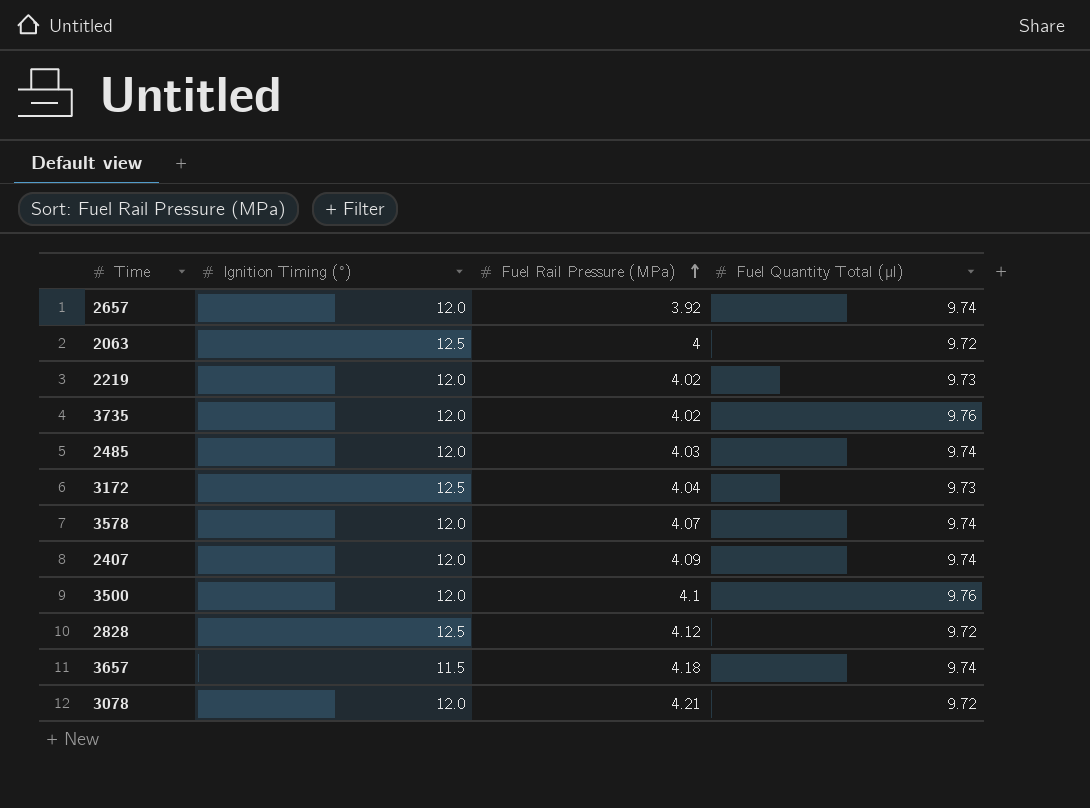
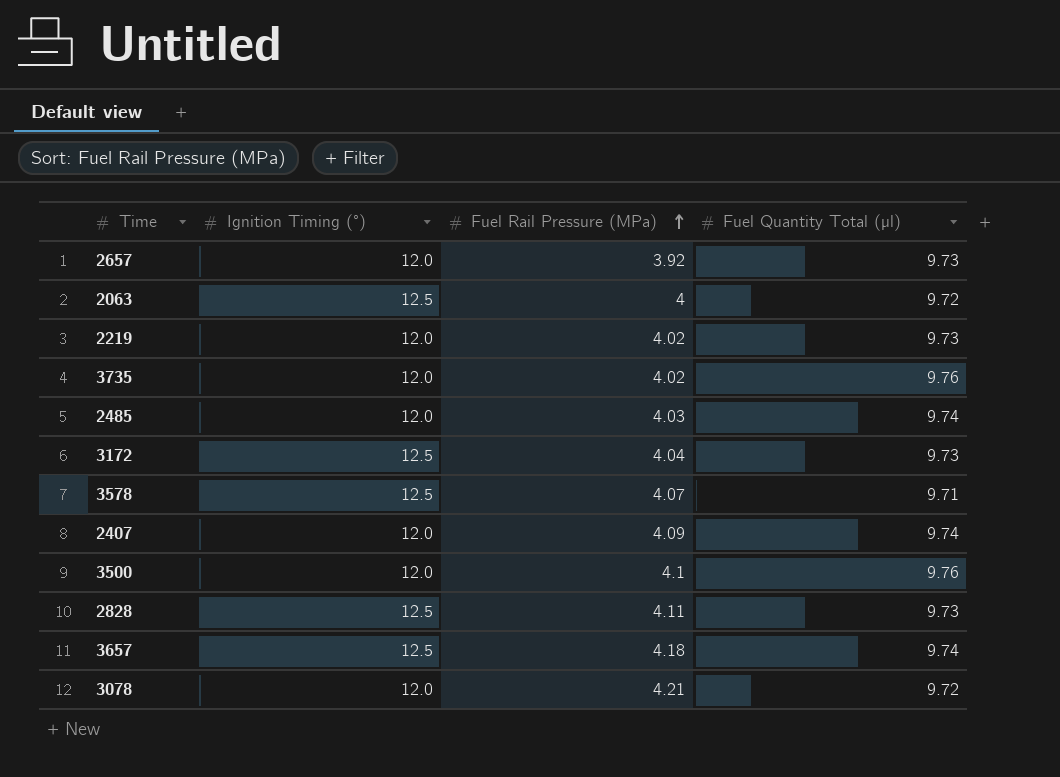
2657 | Fuel Quantity Total (µl): 9.74 -> 9.73
3578 | Ignition Timing (°): 12.0 -> 12.5
3578 | Fuel Quantity Total (µl): 9.74 -> 9.71
2828 | Fuel Rail Pressure (MPa): 4.12 -> 4.11
2828 | Fuel Quantity Total (µl): 9.72 -> 9.73
3657 | Ignition Timing (°): 11.5 -> 12.5

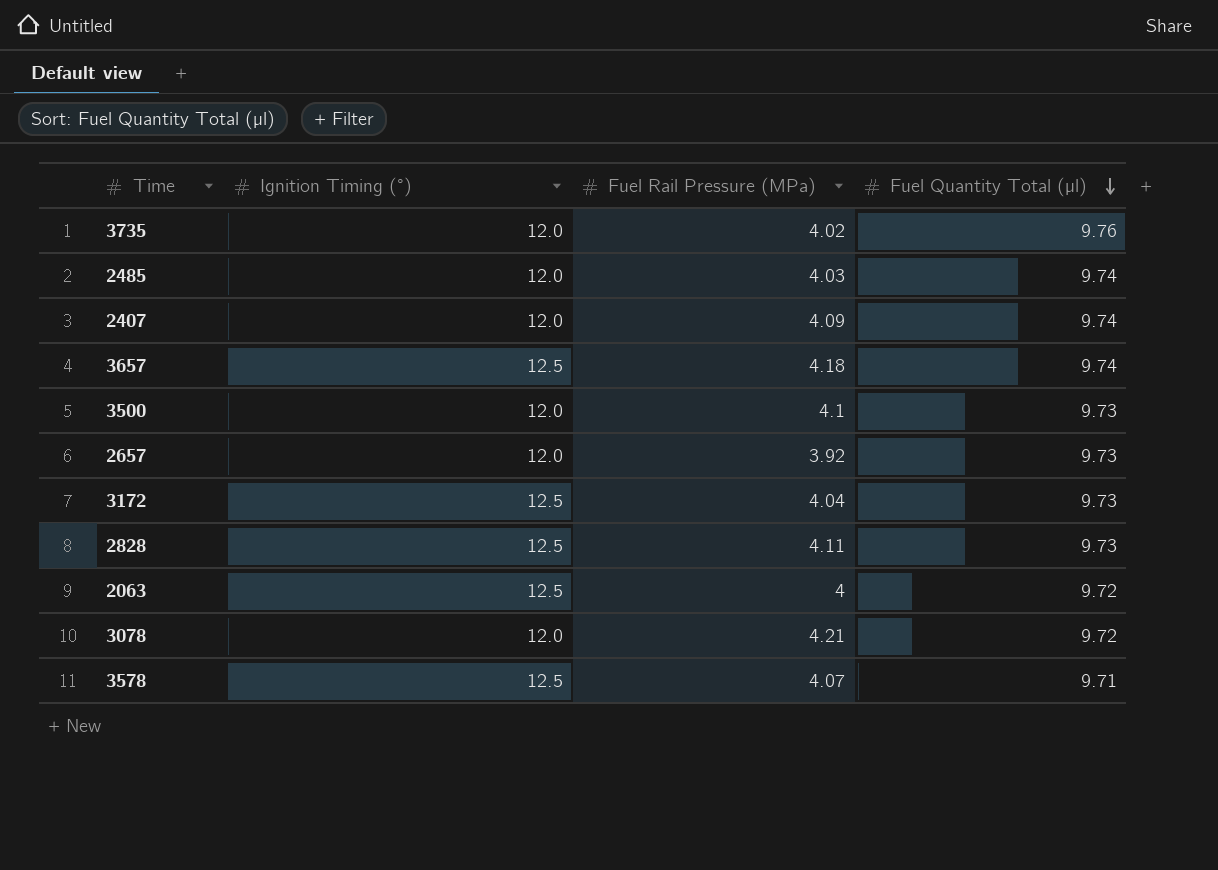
row order: Fuel Rail Pressure (MPa) ascending -> Fuel Quantity Total (µl) descending
row 2219: 12.0 | 4.02 | 9.73 -> none
3500 | Fuel Quantity Total (µl): 9.76 -> 9.73

